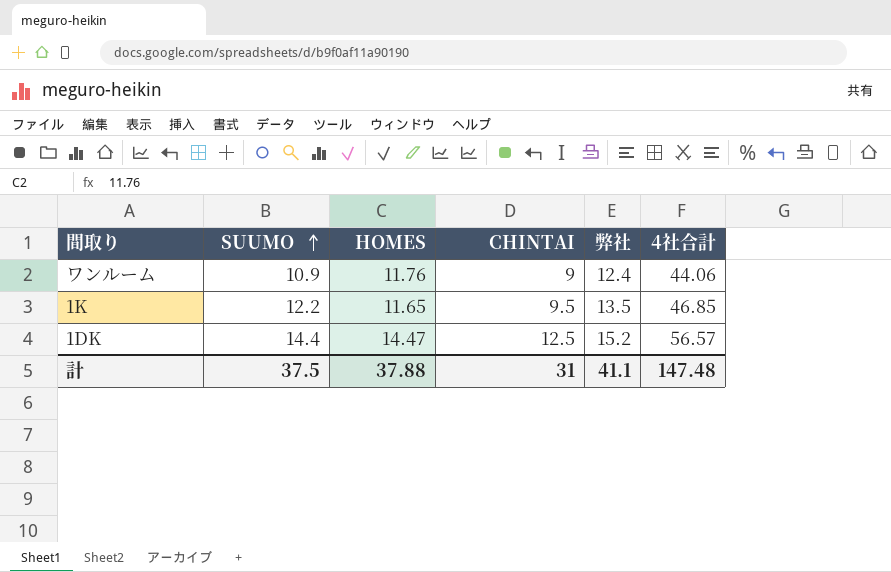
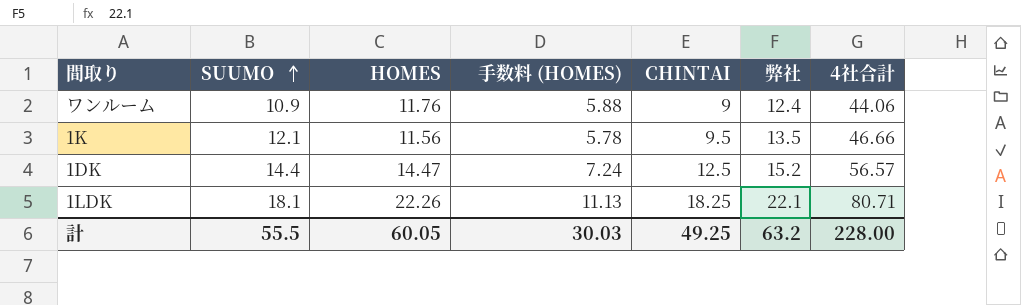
column 手数料 (HOMES) | formula: none -> [HOMES] * 0.5
1K | SUUMO: 12.2 -> 12.1
1K | HOMES: 11.65 -> 11.56
1K | 4社合計: 46.85 -> 46.66
row 1LDK: none -> 18.1 | 22.26 | 11.13 | 18.25 | 22.1 | 80.71
計 | SUUMO: 37.5 -> 55.5
計 | HOMES: 37.88 -> 60.05
計 | CHINTAI: 31 -> 49.25
計 | 弊社: 41.1 -> 63.2
計 | 4社合計: 147.48 -> 228.00

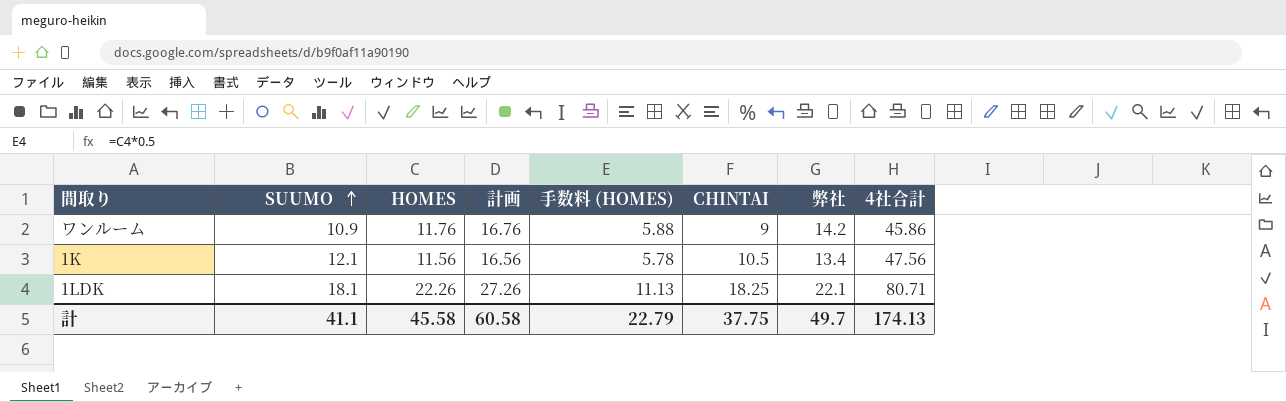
column 計画 | formula: none -> [HOMES] + 5
row 1DK: 14.4 | 14.47 | 7.24 | 12.5 | 15.2 | 56.57 -> none
ワンルーム | 弊社: 12.4 -> 14.2
ワンルーム | 4社合計: 44.06 -> 45.86
1K | CHINTAI: 9.5 -> 10.5
1K | 弊社: 13.5 -> 13.4
1K | 4社合計: 46.66 -> 47.56
計 | SUUMO: 55.5 -> 41.1
計 | HOMES: 60.05 -> 45.58
計 | 手数料 (HOMES): 30.03 -> 22.79
計 | CHINTAI: 49.25 -> 37.75
計 | 弊社: 63.2 -> 49.7
計 | 4社合計: 228.00 -> 174.13

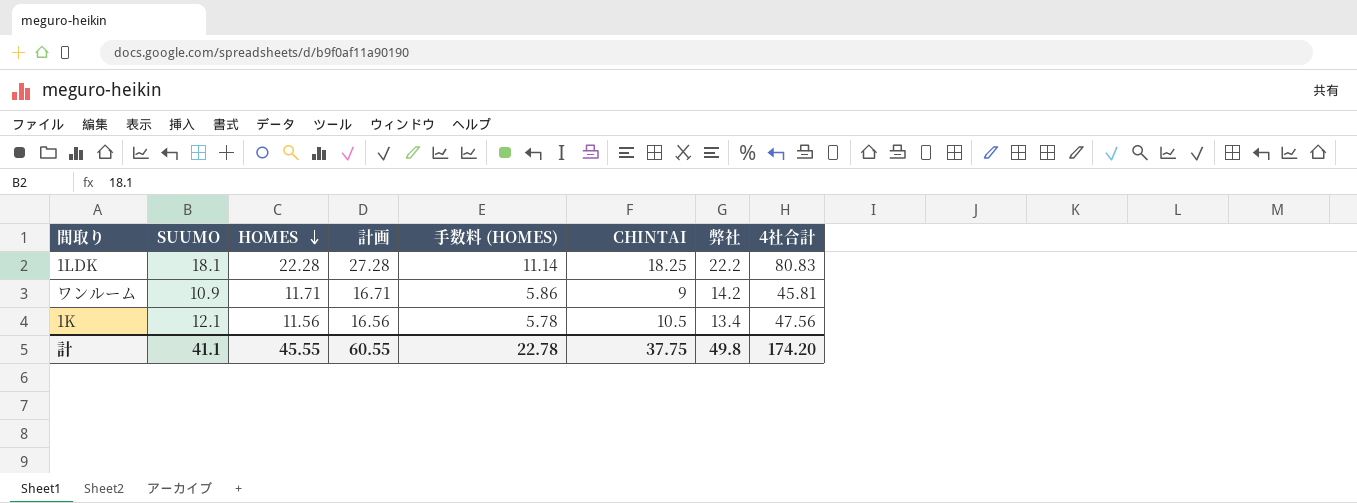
row order: SUUMO ascending -> HOMES descending
1LDK | HOMES: 22.26 -> 22.28
1LDK | 計画: 27.26 -> 27.28
1LDK | 手数料 (HOMES): 11.13 -> 11.14
1LDK | 弊社: 22.1 -> 22.2
1LDK | 4社合計: 80.71 -> 80.83
ワンルーム | HOMES: 11.76 -> 11.71
ワンルーム | 計画: 16.76 -> 16.71
ワンルーム | 手数料 (HOMES): 5.88 -> 5.86
ワンルーム | 4社合計: 45.86 -> 45.81
計 | HOMES: 45.58 -> 45.55
計 | 計画: 60.58 -> 60.55
計 | 手数料 (HOMES): 22.79 -> 22.78
計 | 弊社: 49.7 -> 49.8
計 | 4社合計: 174.13 -> 174.20

